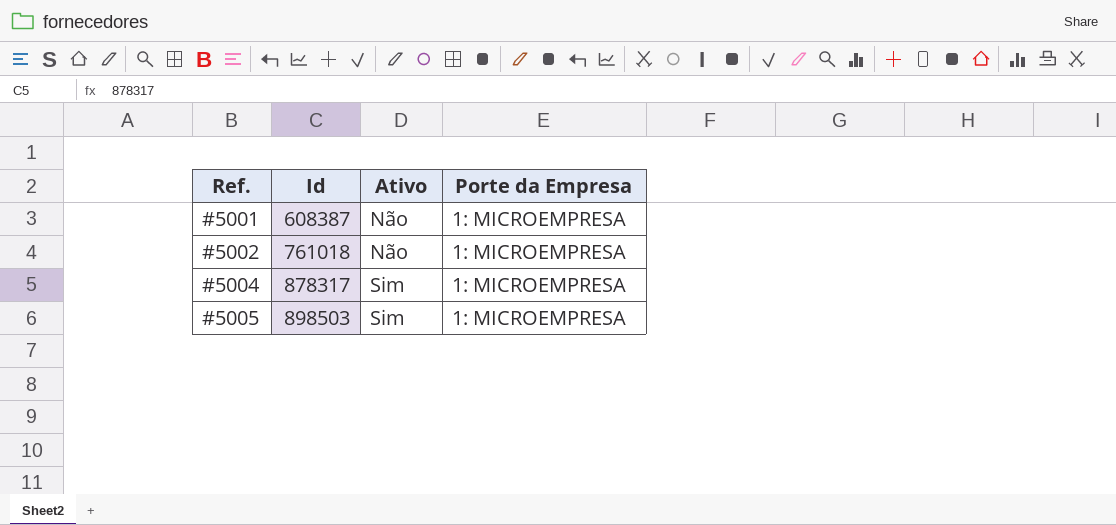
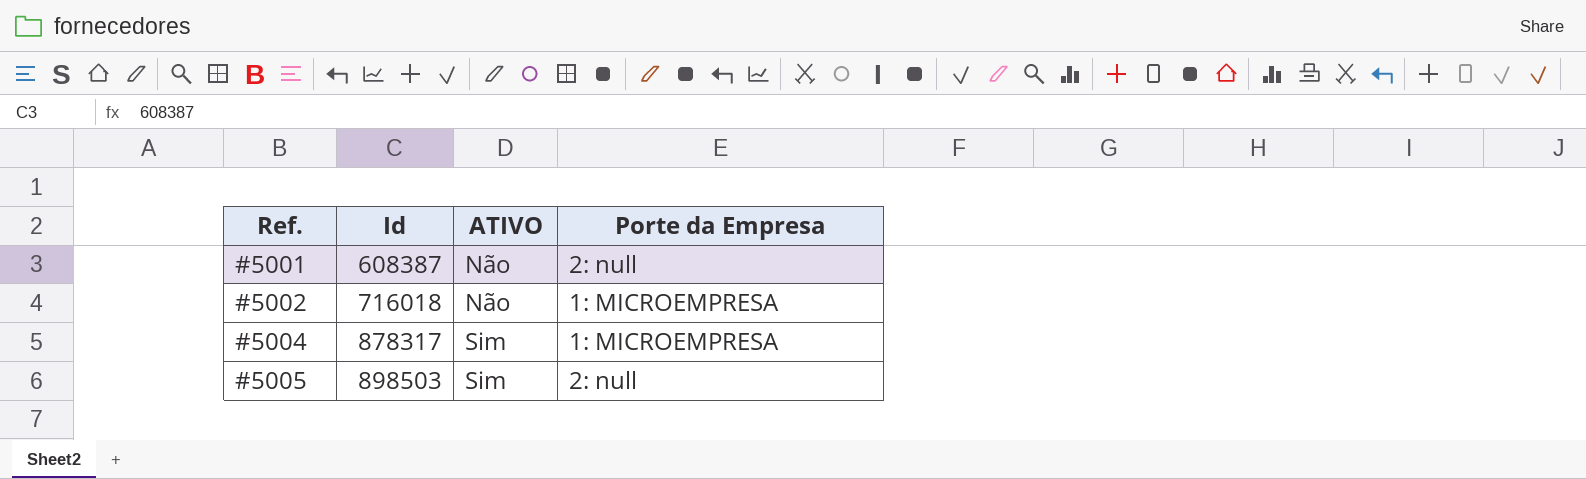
column name: Ativo -> ATIVO
#5001 | Porte da Empresa: 1: MICROEMPRESA -> 2: null
#5002 | Id: 761018 -> 716018
#5005 | Porte da Empresa: 1: MICROEMPRESA -> 2: null

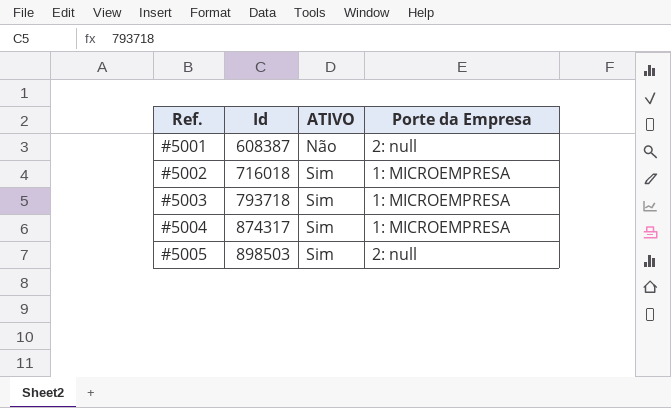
#5002 | ATIVO: Não -> Sim
row #5003: none -> 793718 | Sim | 1: MICROEMPRESA
#5004 | Id: 878317 -> 874317

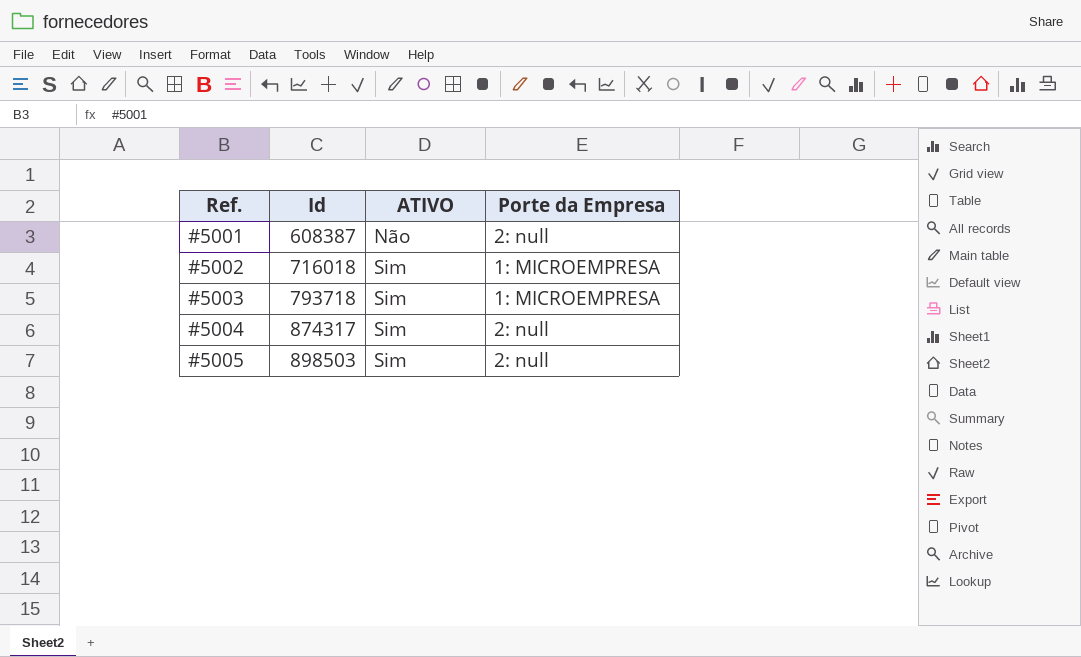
#5004 | Porte da Empresa: 1: MICROEMPRESA -> 2: null

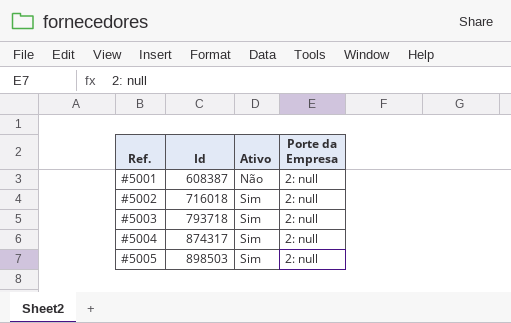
column name: ATIVO -> Ativo
#5002 | Porte da Empresa: 1: MICROEMPRESA -> 2: null
#5003 | Porte da Empresa: 1: MICROEMPRESA -> 2: null

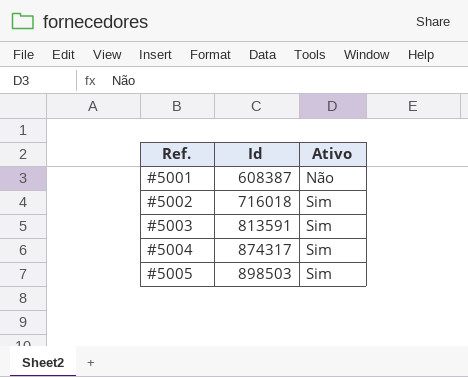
column Porte da Empresa | position: 4 -> none
#5003 | Id: 793718 -> 813591

